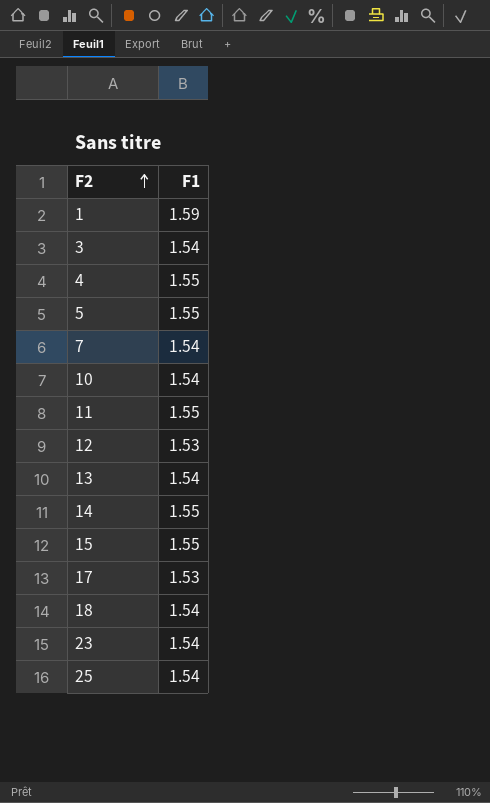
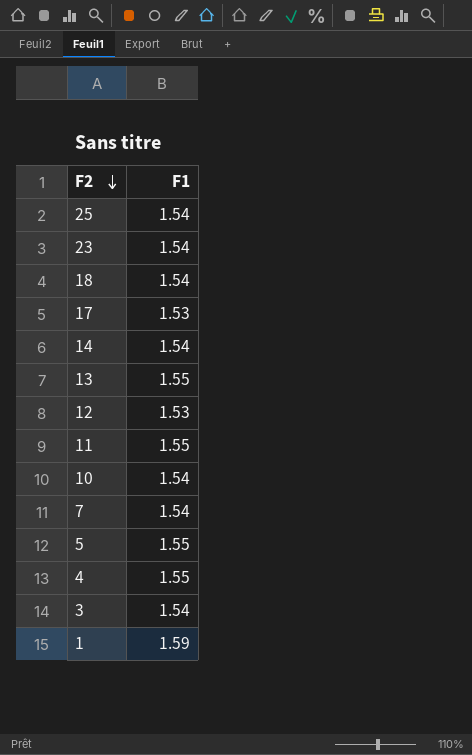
row order: F2 ascending -> F2 descending
row 15: 1.55 -> none
14 | F1: 1.55 -> 1.54
13 | F1: 1.54 -> 1.55

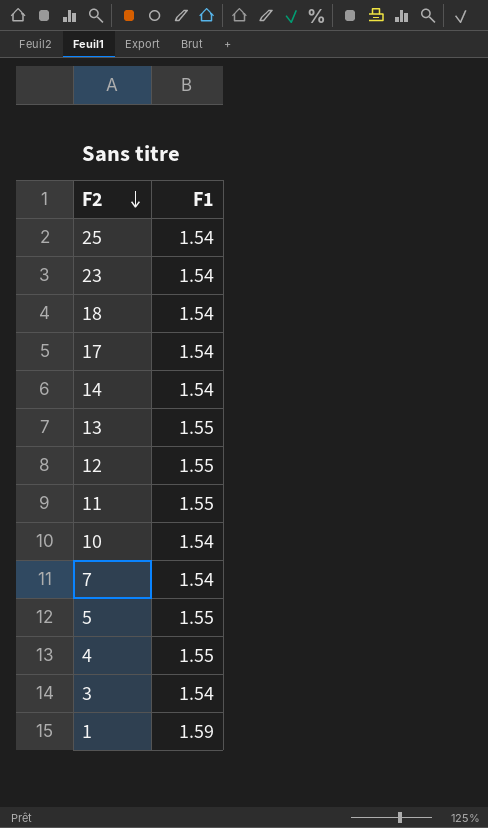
17 | F1: 1.53 -> 1.54
12 | F1: 1.53 -> 1.55

